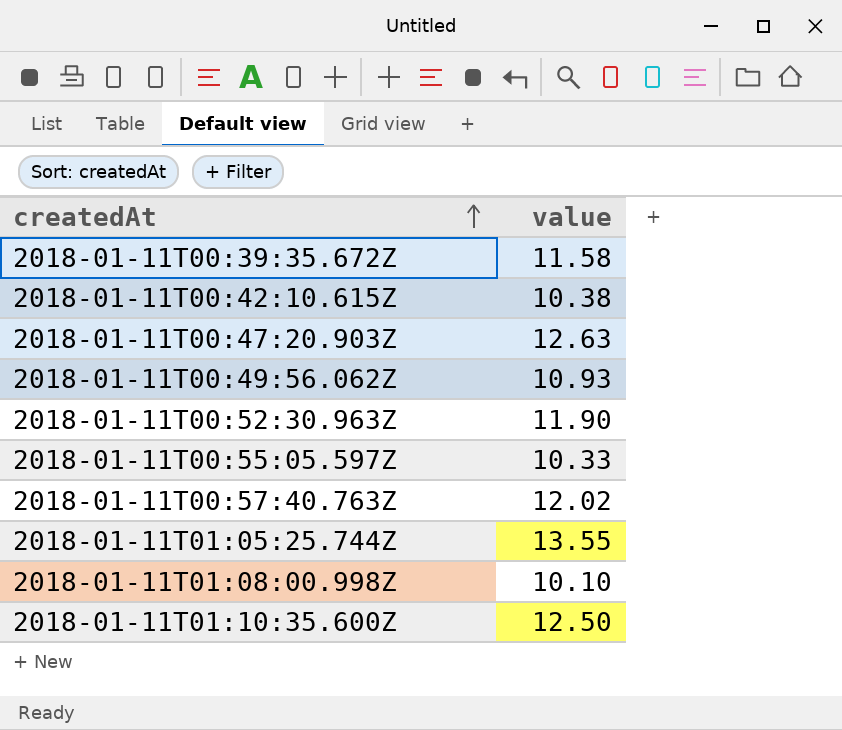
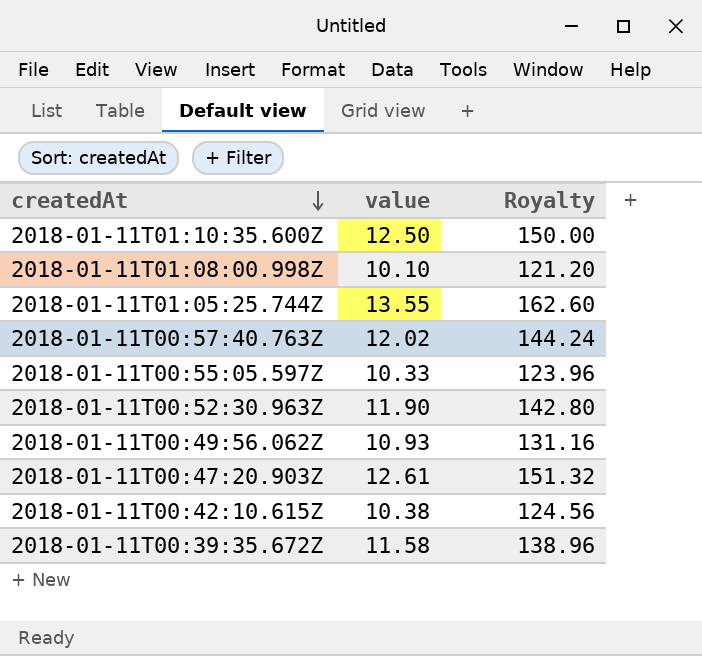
row order: createdAt ascending -> createdAt descending
column Royalty | formula: none -> [value] * 12
2018-01-11T00:47:20.903Z | value: 12.63 -> 12.61

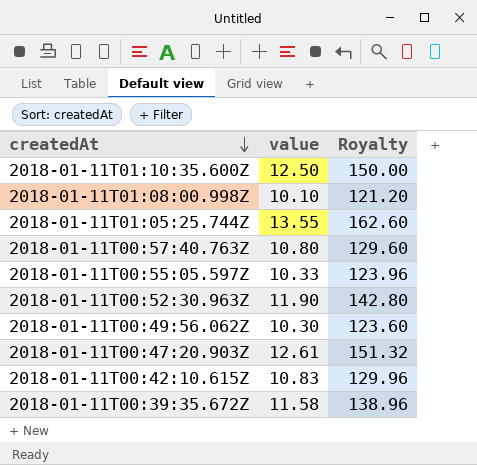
2018-01-11T00:57:40.763Z | value: 12.02 -> 10.80
2018-01-11T00:57:40.763Z | Royalty: 144.24 -> 129.60
2018-01-11T00:49:56.062Z | value: 10.93 -> 10.30
2018-01-11T00:49:56.062Z | Royalty: 131.16 -> 123.60
2018-01-11T00:42:10.615Z | value: 10.38 -> 10.83
2018-01-11T00:42:10.615Z | Royalty: 124.56 -> 129.96

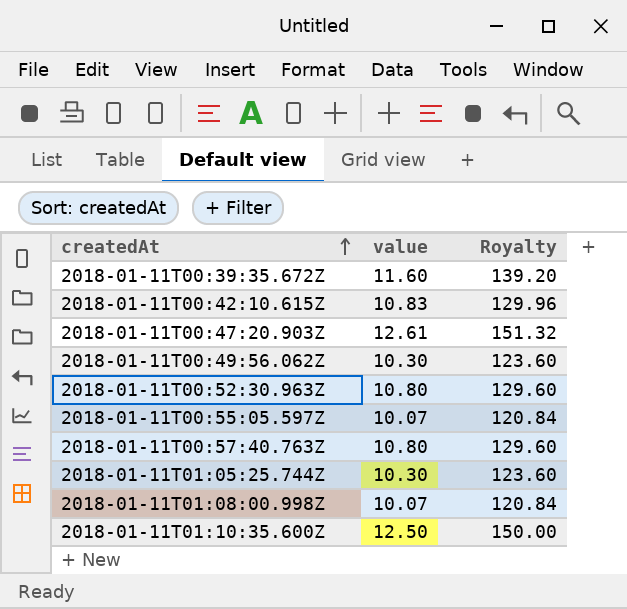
row order: createdAt descending -> createdAt ascending
2018-01-11T00:39:35.672Z | value: 11.58 -> 11.60
2018-01-11T00:39:35.672Z | Royalty: 138.96 -> 139.20
2018-01-11T00:52:30.963Z | value: 11.90 -> 10.80
2018-01-11T00:52:30.963Z | Royalty: 142.80 -> 129.60
2018-01-11T00:55:05.597Z | value: 10.33 -> 10.07
2018-01-11T00:55:05.597Z | Royalty: 123.96 -> 120.84
2018-01-11T01:05:25.744Z | value: 13.55 -> 10.30
2018-01-11T01:05:25.744Z | Royalty: 162.60 -> 123.60
2018-01-11T01:08:00.998Z | value: 10.10 -> 10.07
2018-01-11T01:08:00.998Z | Royalty: 121.20 -> 120.84

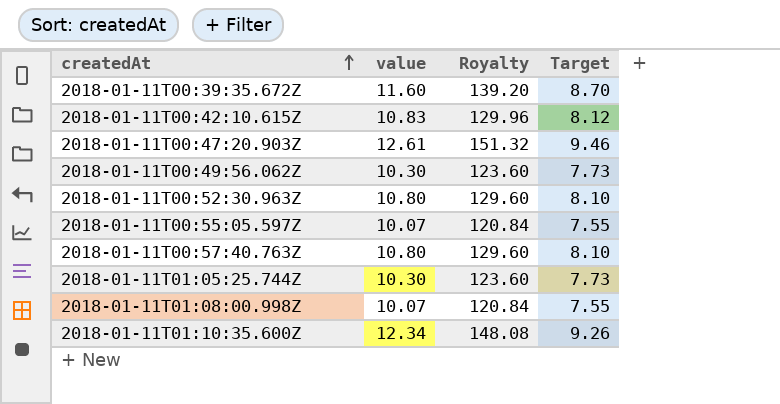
column Target | formula: none -> [value] * 0.75
2018-01-11T01:10:35.600Z | value: 12.50 -> 12.34
2018-01-11T01:10:35.600Z | Royalty: 150.00 -> 148.08

